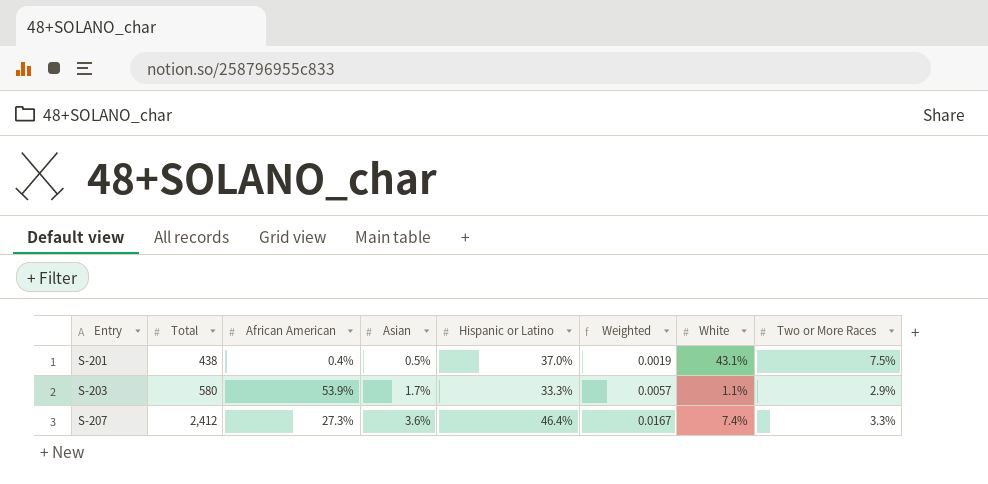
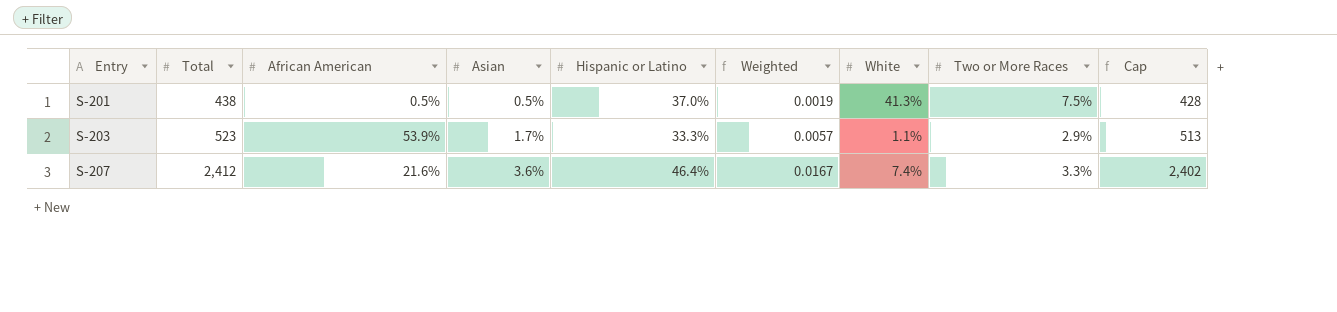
column Cap | formula: none -> [Total] - 10
S-201 | African American: 0.4% -> 0.5%
S-201 | White: 43.1% -> 41.3%
S-203 | Total: 580 -> 523
S-207 | African American: 27.3% -> 21.6%

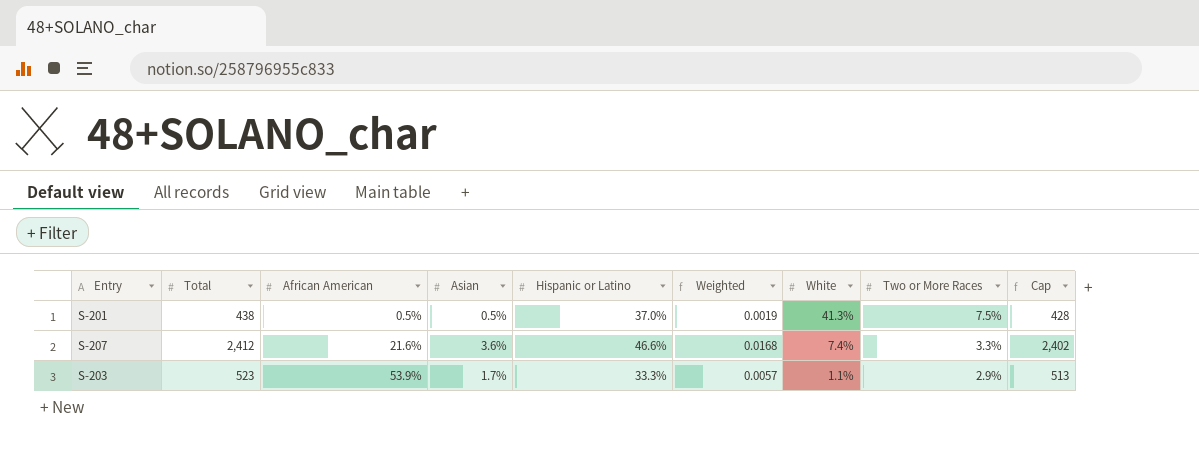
row order: Entry ascending -> African American ascending
S-207 | Hispanic or Latino: 46.4% -> 46.6%
S-207 | Weighted: 0.0167 -> 0.0168

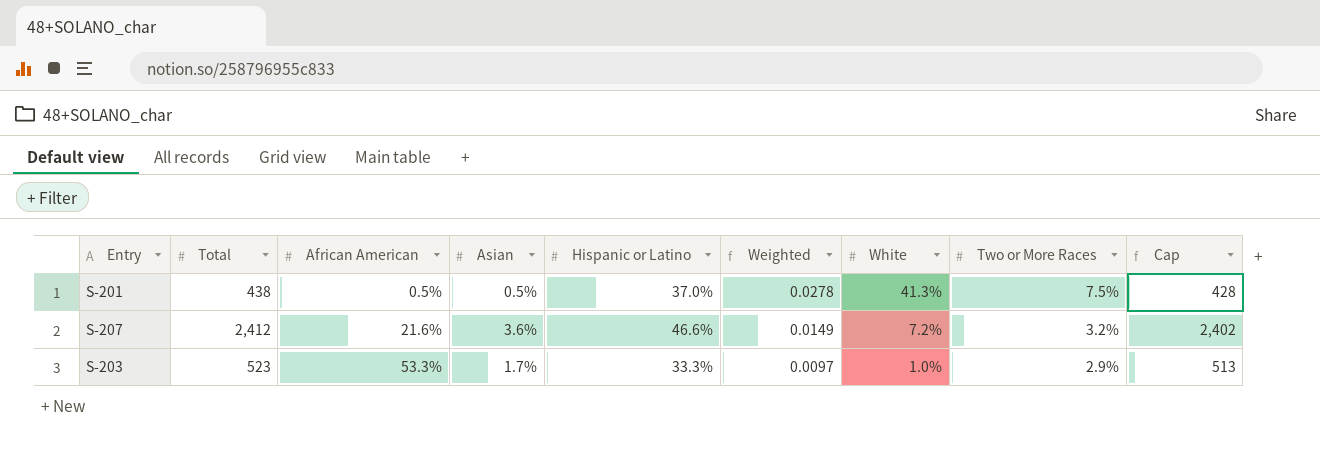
column Weighted | formula: [Asian] * [Hispanic or Latino] -> [Hispanic or Latino] * [Two or More Races]
S-207 | White: 7.4% -> 7.2%
S-207 | Two or More Races: 3.3% -> 3.2%
S-203 | African American: 53.9% -> 53.3%
S-203 | White: 1.1% -> 1.0%

